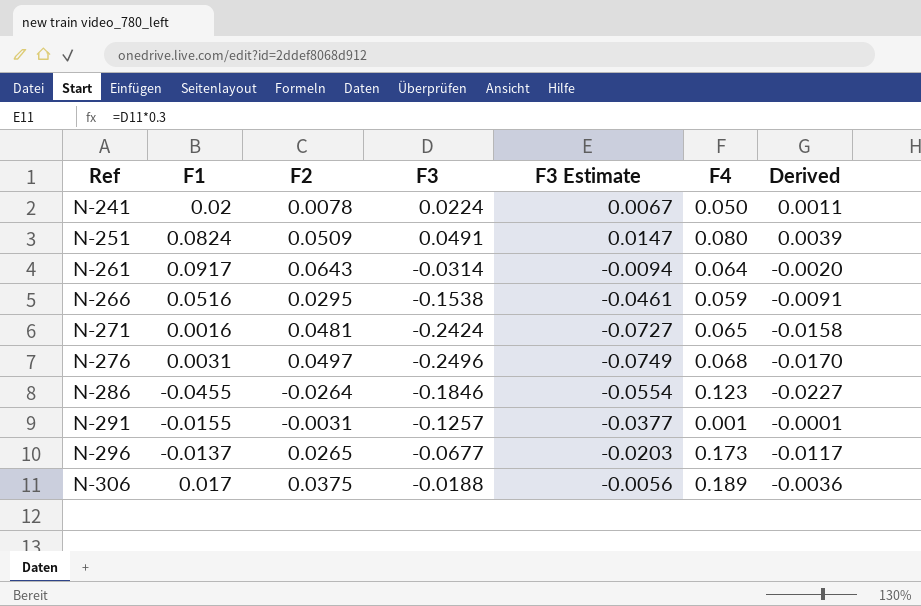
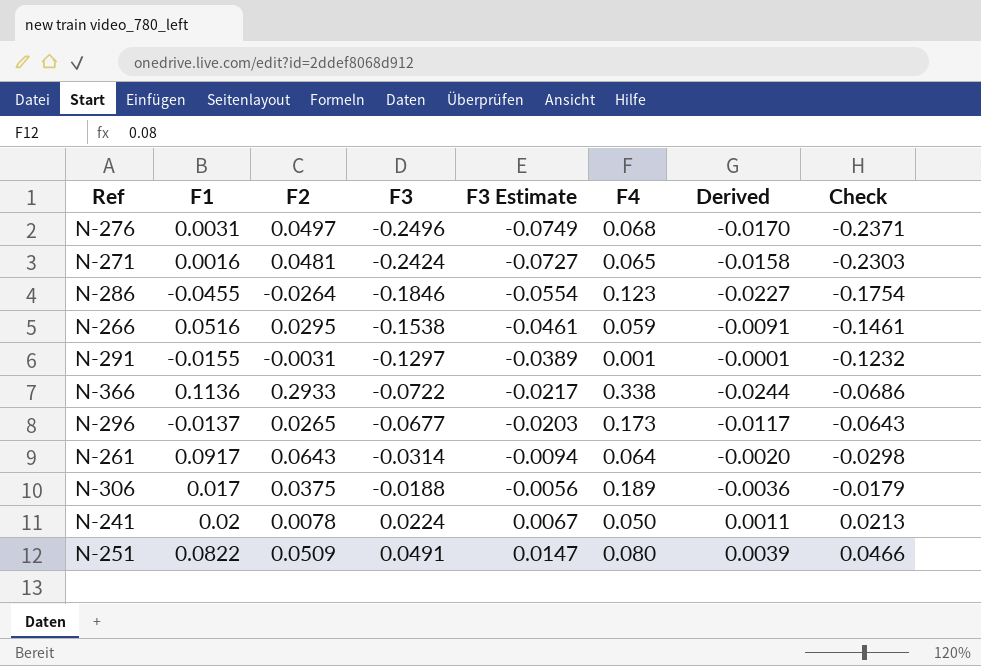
row order: Ref ascending -> F3 ascending
column Check | formula: none -> [F3] * 0.95
N-291 | F3: -0.1257 -> -0.1297
N-291 | F3 Estimate: -0.0377 -> -0.0389
row N-366: none -> 0.1136 | 0.2933 | -0.0722 | -0.0217 | 0.338 | -0.0244 | -0.0686
N-251 | F1: 0.0824 -> 0.0822

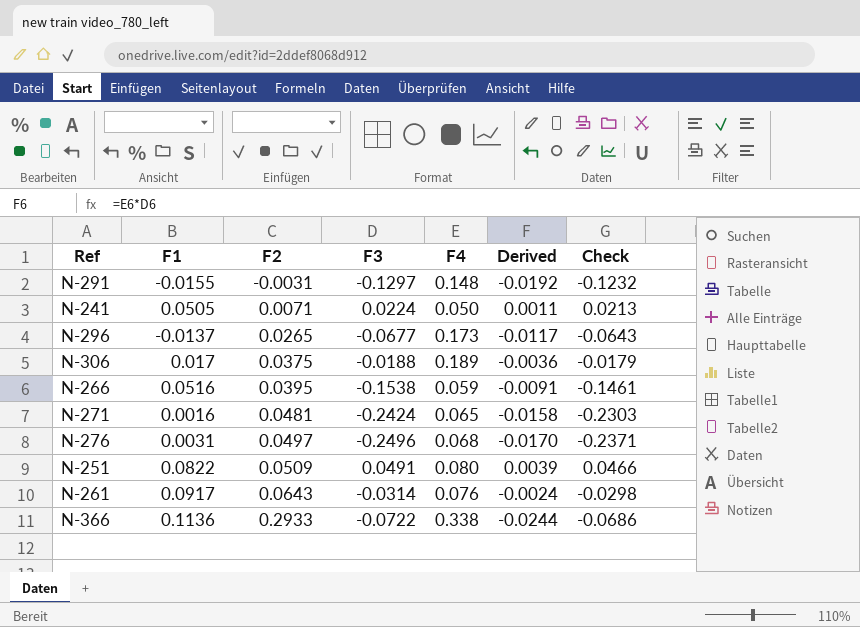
row order: F3 ascending -> F2 ascending
column F3 Estimate | formula: [F3] * 0.3 -> none
row N-286: -0.0455 | -0.0264 | -0.1846 | -0.0554 | 0.123 | -0.0227 | -0.1754 -> none
N-291 | F4: 0.001 -> 0.148
N-291 | Derived: -0.0001 -> -0.0192
N-241 | F1: 0.02 -> 0.0505
N-241 | F2: 0.0078 -> 0.0071
N-266 | F2: 0.0295 -> 0.0395
N-261 | F4: 0.064 -> 0.076
N-261 | Derived: -0.0020 -> -0.0024

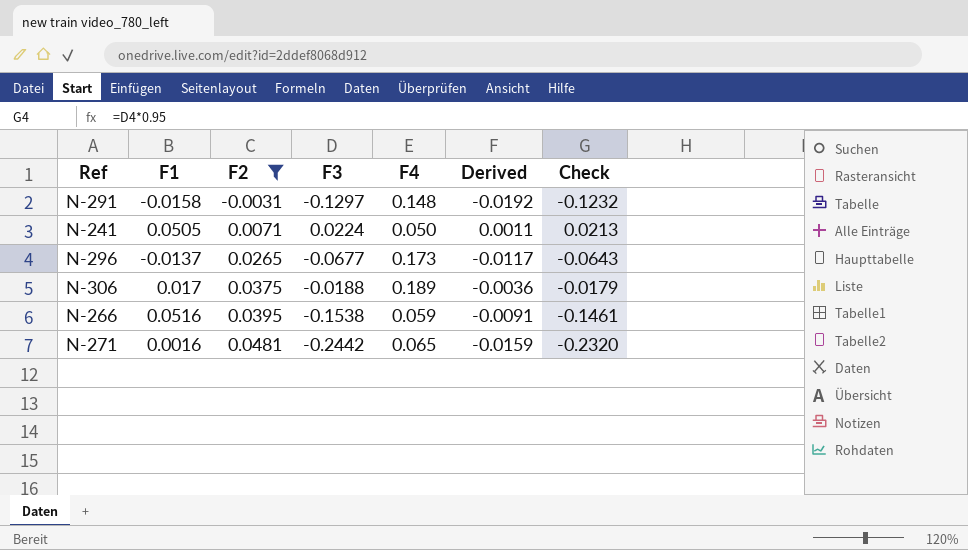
filter: none -> F2 <= 0.0481
N-291 | F1: -0.0155 -> -0.0158
N-271 | F3: -0.2424 -> -0.2442
N-271 | Derived: -0.0158 -> -0.0159
N-271 | Check: -0.2303 -> -0.2320

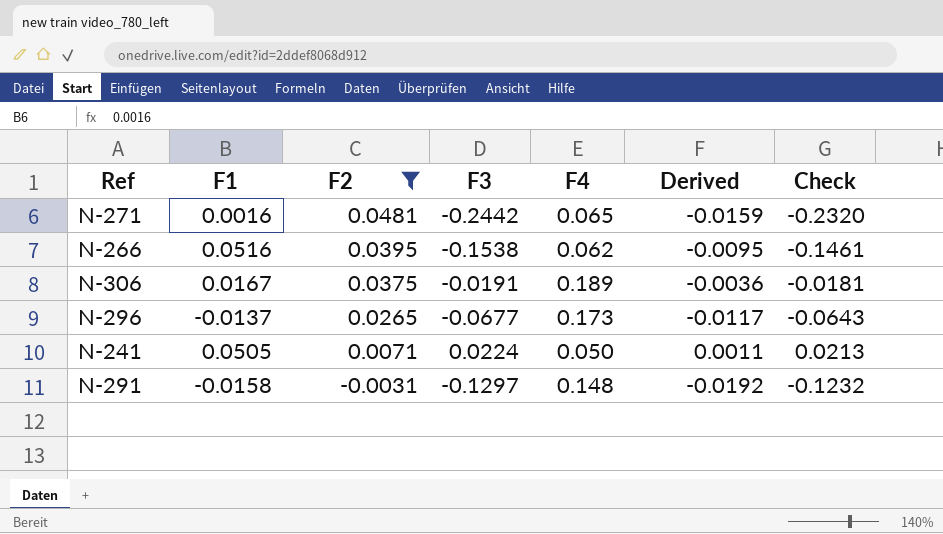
row order: F2 ascending -> F2 descending
N-266 | F4: 0.059 -> 0.062
N-266 | Derived: -0.0091 -> -0.0095
N-306 | F1: 0.017 -> 0.0167
N-306 | F3: -0.0188 -> -0.0191
N-306 | Check: -0.0179 -> -0.0181

